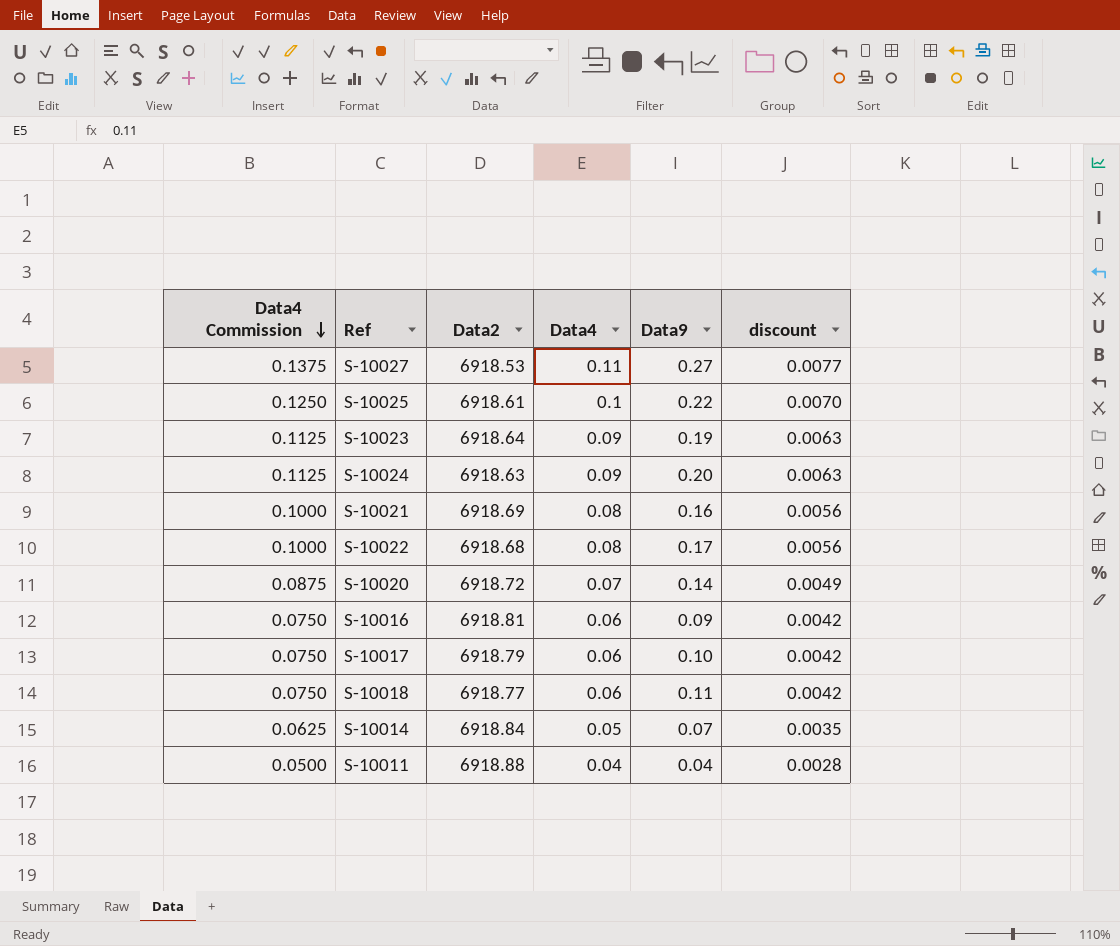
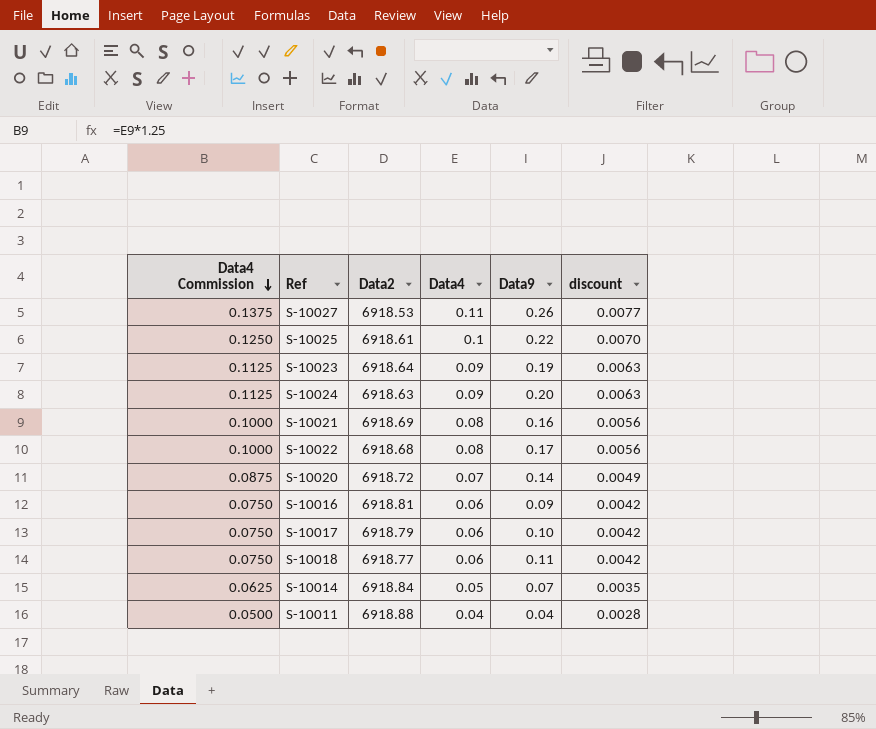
S-10027 | Data9: 0.27 -> 0.26

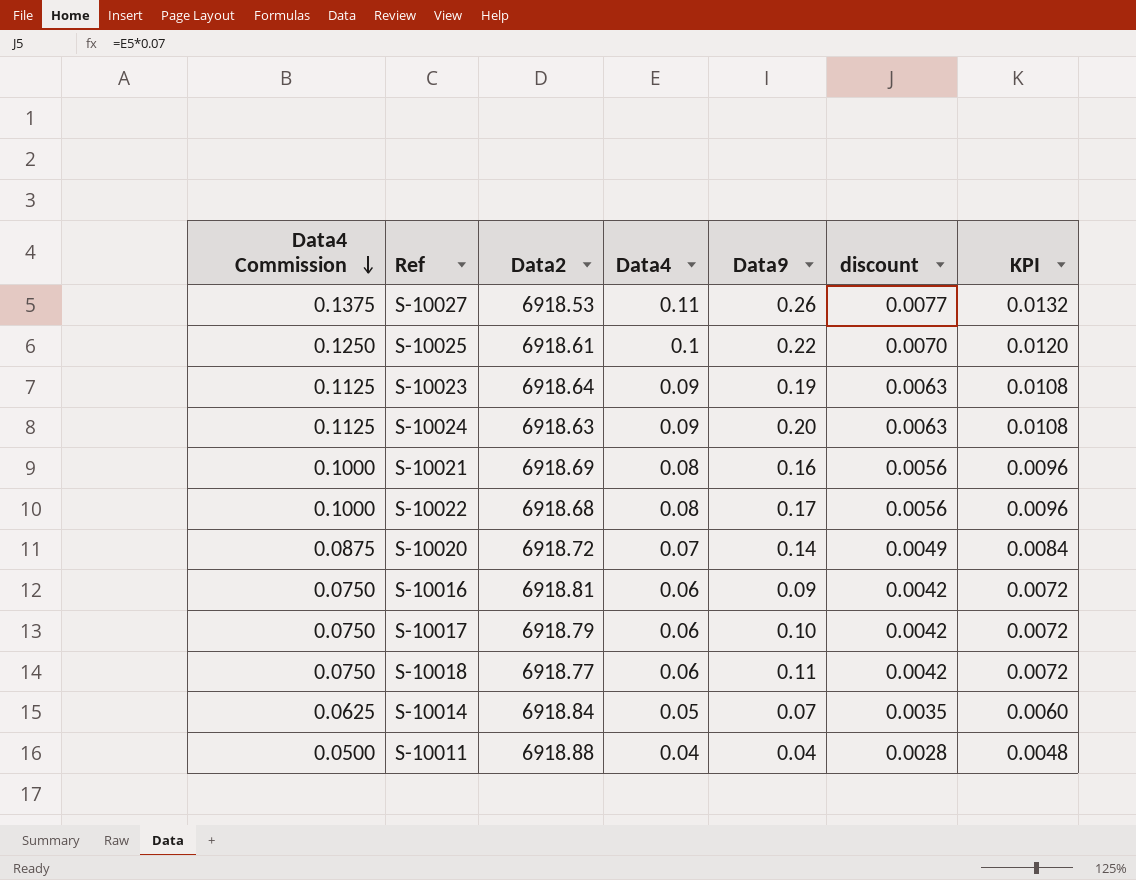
column KPI | formula: none -> [Data4] * 0.12

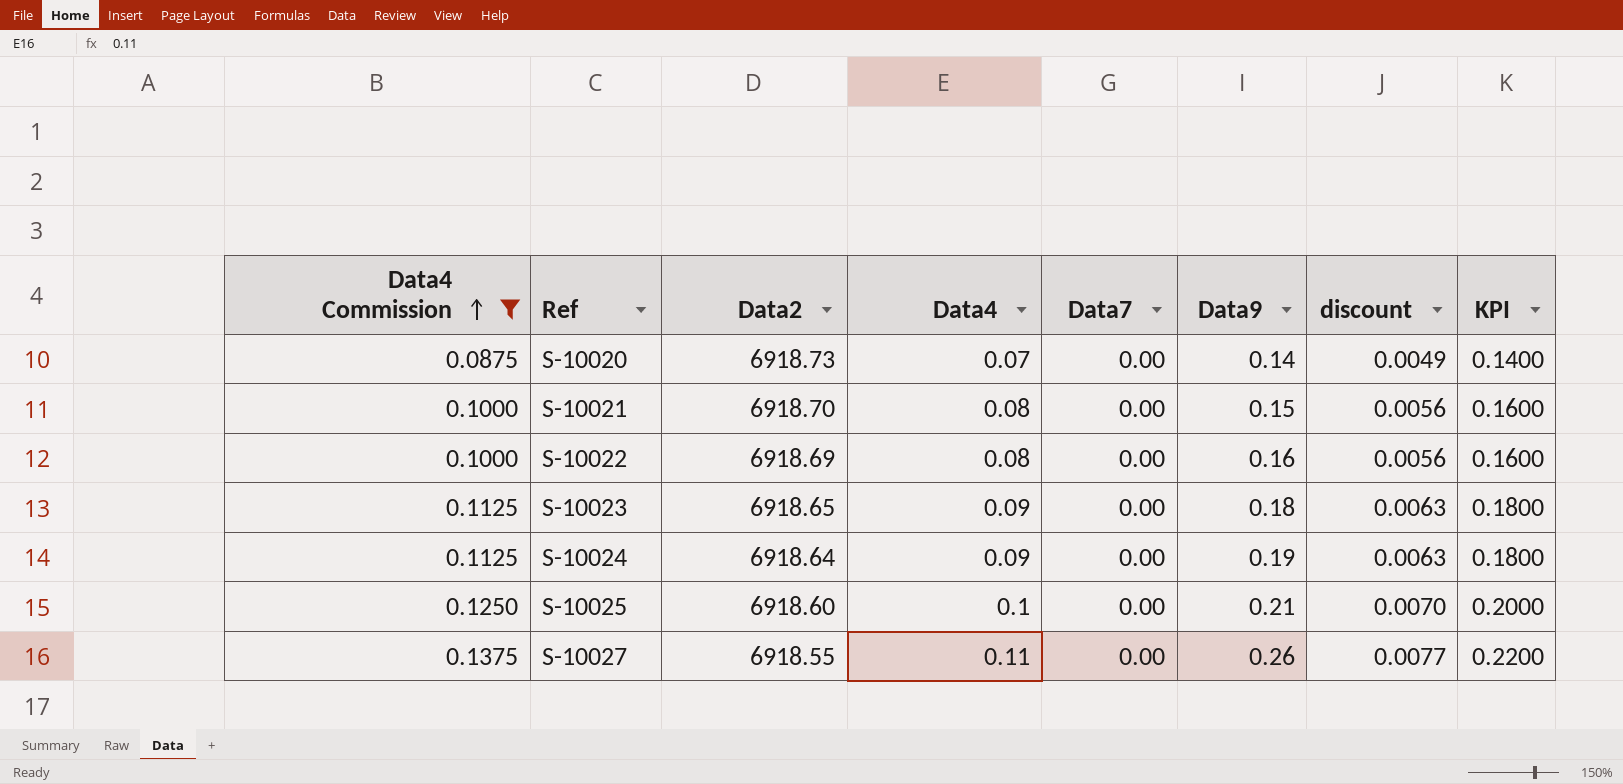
filter: none -> Data4 Commission >= 0.0875
row order: Data4 Commission descending -> Data4 Commission ascending
column Data7 | position: none -> 5
column KPI | formula: [Data4] * 0.12 -> [Data4] * 2
S-10020 | Data2: 6918.72 -> 6918.73
S-10021 | Data2: 6918.69 -> 6918.70
S-10021 | Data9: 0.16 -> 0.15
S-10022 | Data2: 6918.68 -> 6918.69
S-10022 | Data9: 0.17 -> 0.16
S-10023 | Data2: 6918.64 -> 6918.65
S-10023 | Data9: 0.19 -> 0.18
S-10024 | Data2: 6918.63 -> 6918.64
S-10024 | Data9: 0.20 -> 0.19
S-10025 | Data2: 6918.61 -> 6918.60
S-10025 | Data9: 0.22 -> 0.21
S-10027 | Data2: 6918.53 -> 6918.55

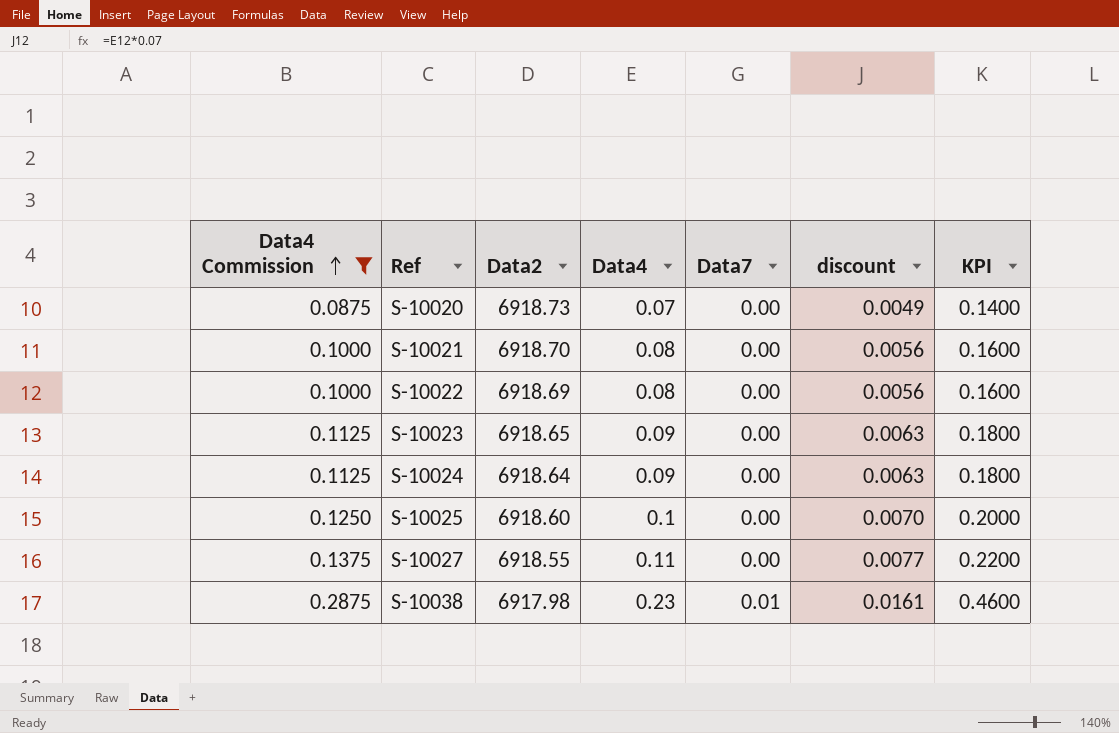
column Data9 | position: 6 -> none
row S-10038: none -> 0.2875 | 6917.98 | 0.23 | 0.01 | 0.0161 | 0.4600

